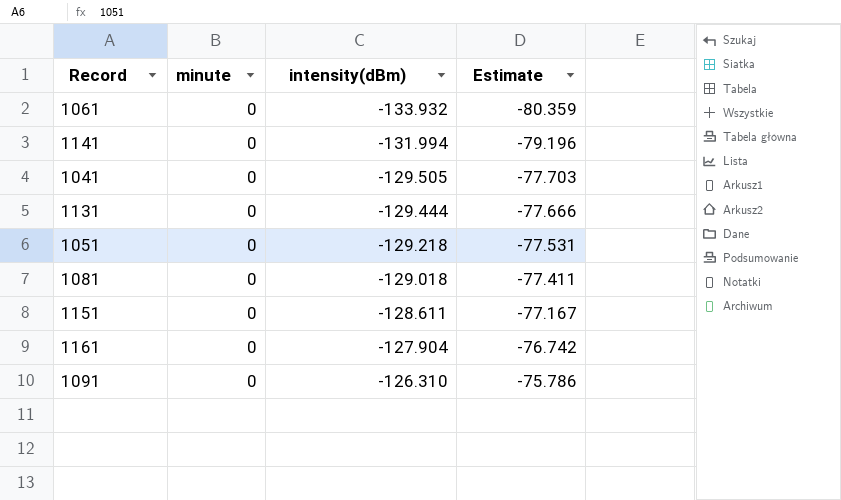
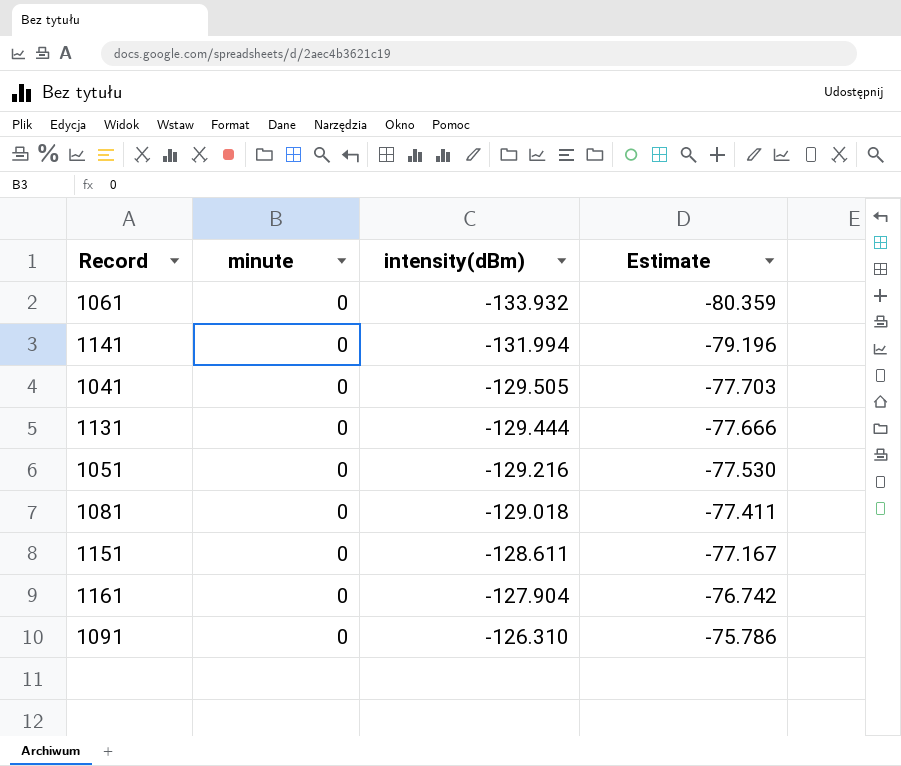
1051 | intensity(dBm): -129.218 -> -129.216
1051 | Estimate: -77.531 -> -77.530

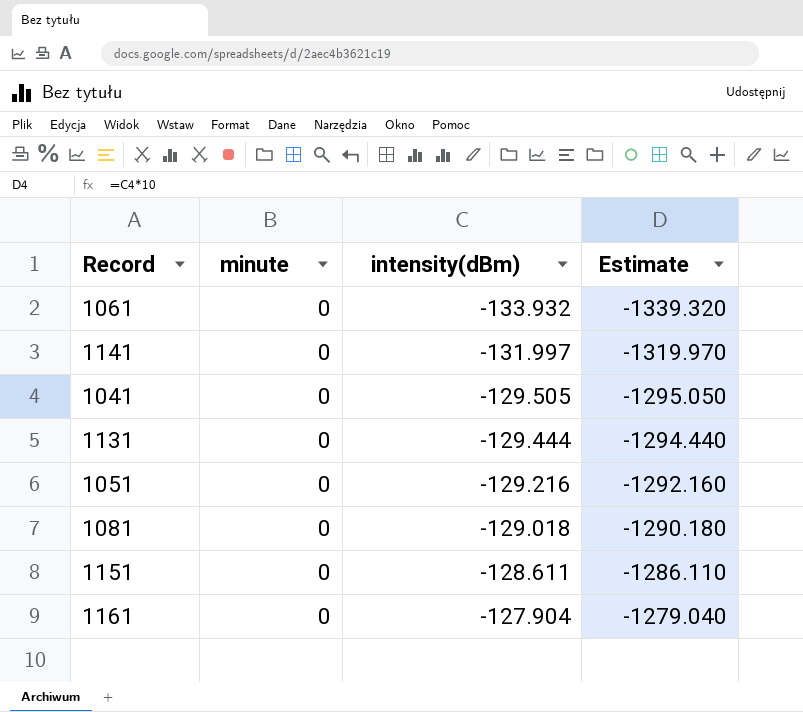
column Estimate | formula: [intensity(dBm)] * 0.6 -> [intensity(dBm)] * 10
row 1091: 0 | -126.310 | -75.786 -> none
1141 | intensity(dBm): -131.994 -> -131.997

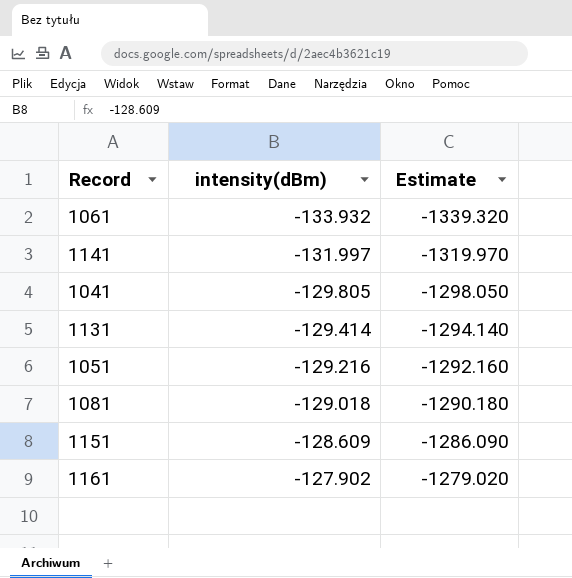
column minute | position: 2 -> none
1041 | intensity(dBm): -129.505 -> -129.805
1041 | Estimate: -1295.050 -> -1298.050
1131 | intensity(dBm): -129.444 -> -129.414
1131 | Estimate: -1294.440 -> -1294.140
1151 | intensity(dBm): -128.611 -> -128.609
1151 | Estimate: -1286.110 -> -1286.090
1161 | intensity(dBm): -127.904 -> -127.902
1161 | Estimate: -1279.040 -> -1279.020

